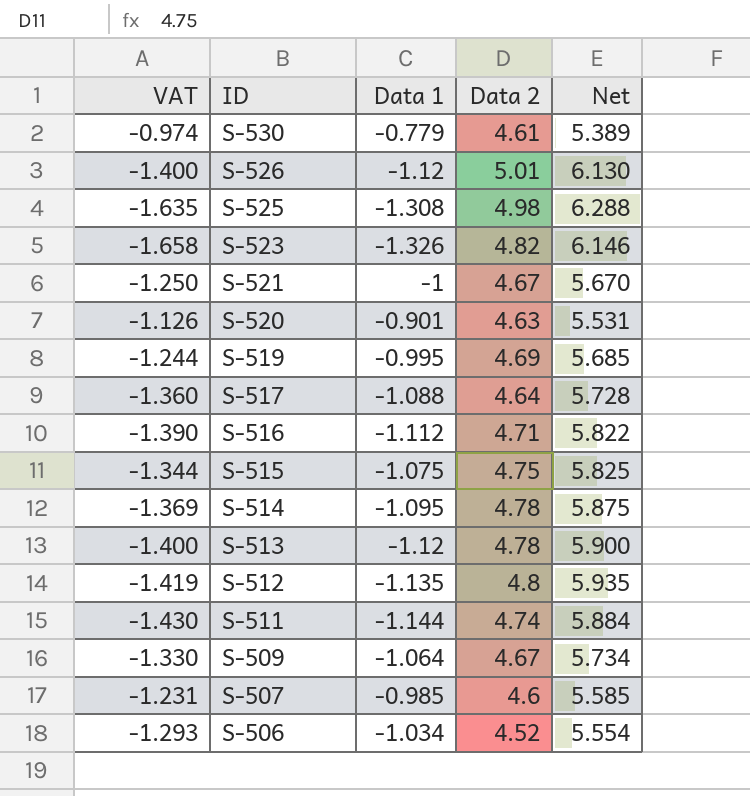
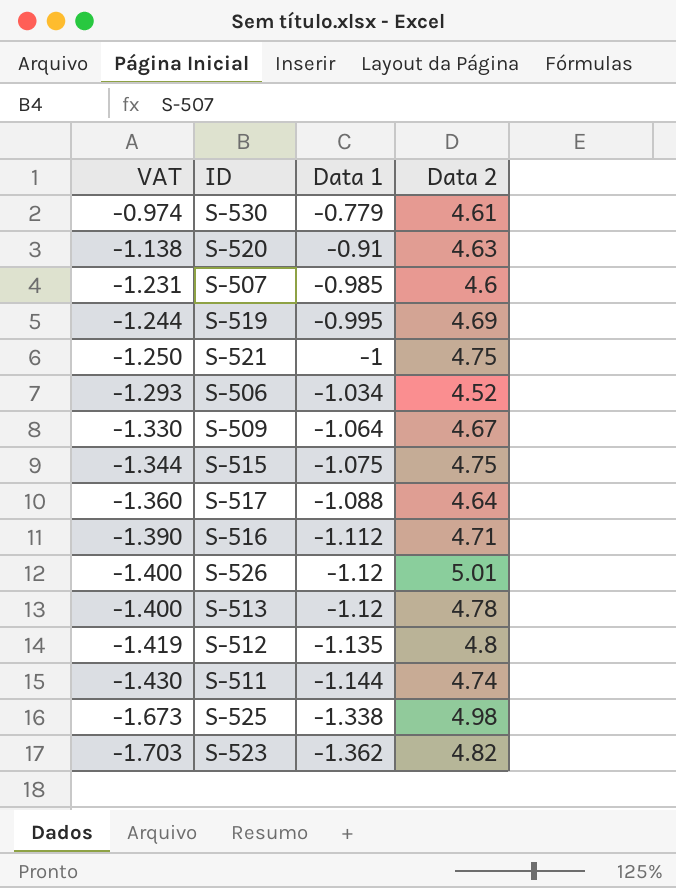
row order: ID descending -> VAT descending
column Net | formula: [Data 2] - [Data 1] -> none
row S-514: -1.369 | -1.095 | 4.78 | 5.875 -> none
S-520 | VAT: -1.126 -> -1.138
S-520 | Data 1: -0.901 -> -0.91
S-521 | Data 2: 4.67 -> 4.75
S-525 | VAT: -1.635 -> -1.673
S-525 | Data 1: -1.308 -> -1.338
S-523 | VAT: -1.658 -> -1.703
S-523 | Data 1: -1.326 -> -1.362

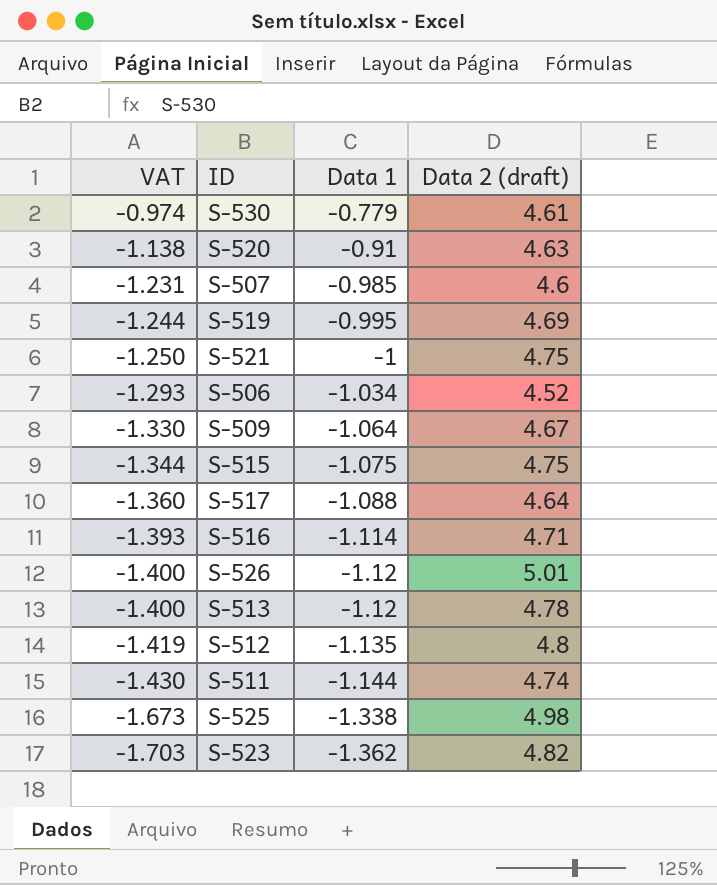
column name: Data 2 -> Data 2 (draft)
S-516 | VAT: -1.390 -> -1.393
S-516 | Data 1: -1.112 -> -1.114

